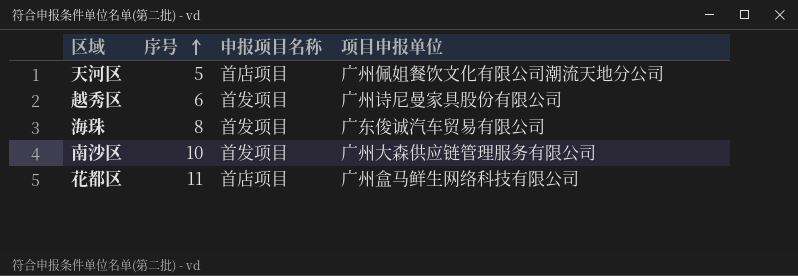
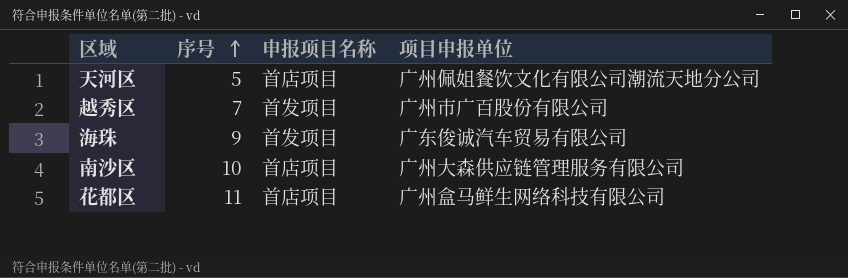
越秀区 | 序号: 6 -> 7
越秀区 | 项目申报单位: 广州诗尼曼家具股份有限公司 -> 广州市广百股份有限公司
海珠 | 序号: 8 -> 9
南沙区 | 申报项目名称: 首发项目 -> 首店项目

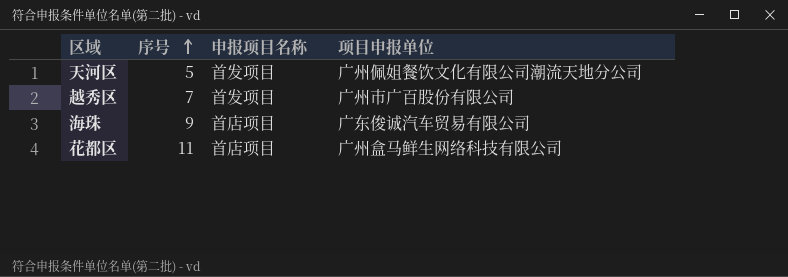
row 南沙区: 10 | 首店项目 | 广州大森供应链管理服务有限公司 -> none
天河区 | 申报项目名称: 首店项目 -> 首发项目
海珠 | 申报项目名称: 首发项目 -> 首店项目

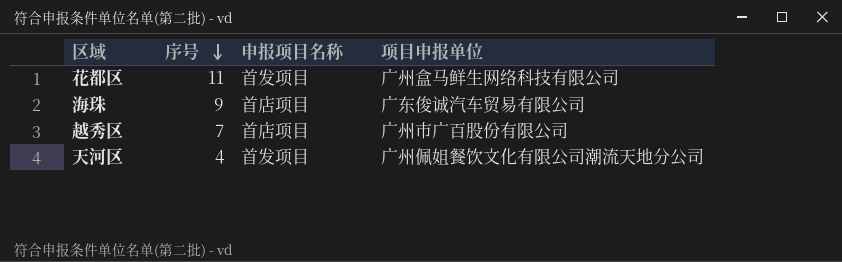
row order: 序号 ascending -> 序号 descending
花都区 | 申报项目名称: 首店项目 -> 首发项目
越秀区 | 申报项目名称: 首发项目 -> 首店项目
天河区 | 序号: 5 -> 4

